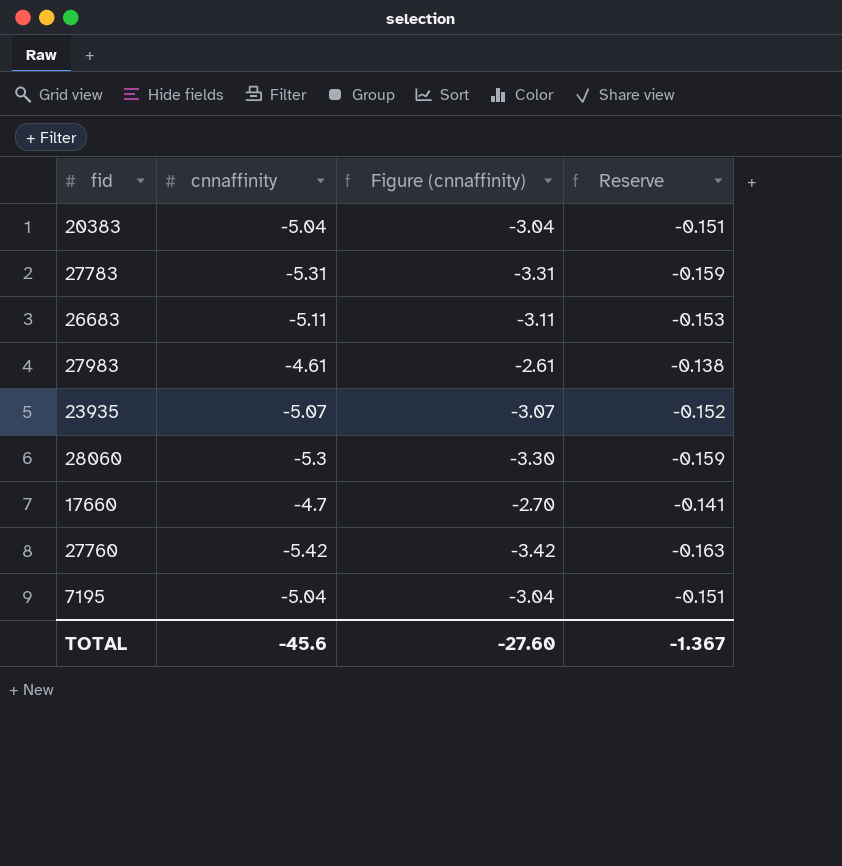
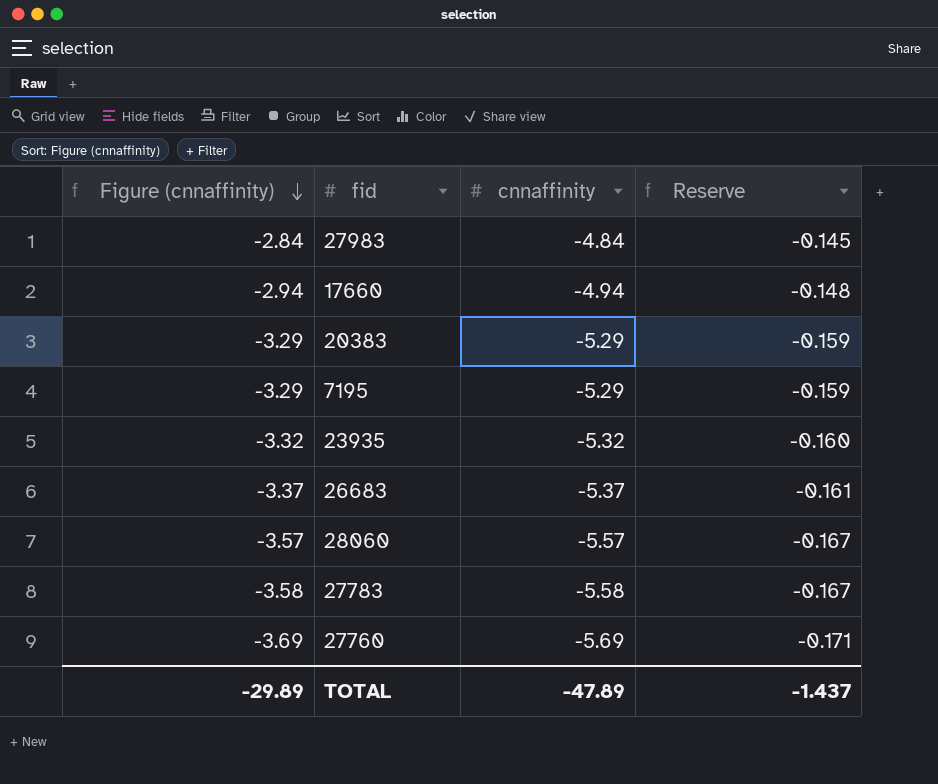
row order: none -> Figure (cnnaffinity) descending
column Figure (cnnaffinity) | position: 3 -> 1
27983 | Figure (cnnaffinity): -2.61 -> -2.84
27983 | cnnaffinity: -4.61 -> -4.84
27983 | Reserve: -0.138 -> -0.145
17660 | Figure (cnnaffinity): -2.70 -> -2.94
17660 | cnnaffinity: -4.7 -> -4.94
17660 | Reserve: -0.141 -> -0.148
20383 | Figure (cnnaffinity): -3.04 -> -3.29
20383 | cnnaffinity: -5.04 -> -5.29
20383 | Reserve: -0.151 -> -0.159
7195 | Figure (cnnaffinity): -3.04 -> -3.29
7195 | cnnaffinity: -5.04 -> -5.29
7195 | Reserve: -0.151 -> -0.159
23935 | Figure (cnnaffinity): -3.07 -> -3.32
23935 | cnnaffinity: -5.07 -> -5.32
23935 | Reserve: -0.152 -> -0.160
26683 | Figure (cnnaffinity): -3.11 -> -3.37
26683 | cnnaffinity: -5.11 -> -5.37
26683 | Reserve: -0.153 -> -0.161
28060 | Figure (cnnaffinity): -3.30 -> -3.57
28060 | cnnaffinity: -5.3 -> -5.57
28060 | Reserve: -0.159 -> -0.167
27783 | Figure (cnnaffinity): -3.31 -> -3.58
27783 | cnnaffinity: -5.31 -> -5.58
27783 | Reserve: -0.159 -> -0.167
27760 | Figure (cnnaffinity): -3.42 -> -3.69
27760 | cnnaffinity: -5.42 -> -5.69
27760 | Reserve: -0.163 -> -0.171
TOTAL | Figure (cnnaffinity): -27.60 -> -29.89
TOTAL | cnnaffinity: -45.6 -> -47.89
TOTAL | Reserve: -1.367 -> -1.437

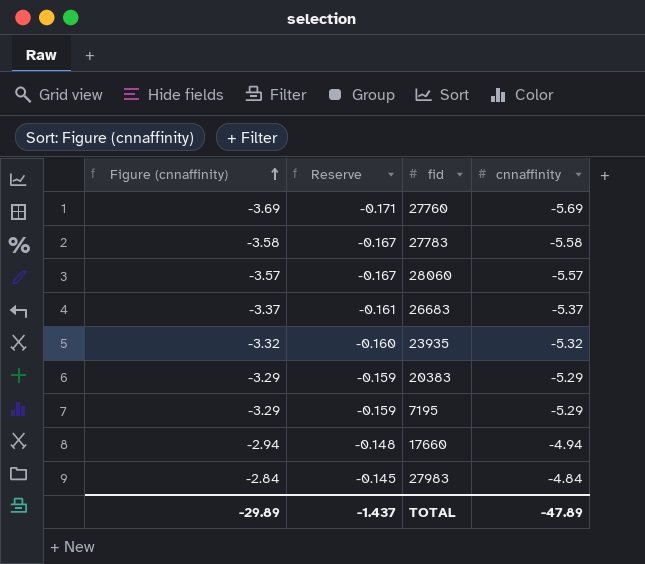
row order: Figure (cnnaffinity) descending -> Figure (cnnaffinity) ascending
column Reserve | position: 4 -> 2

